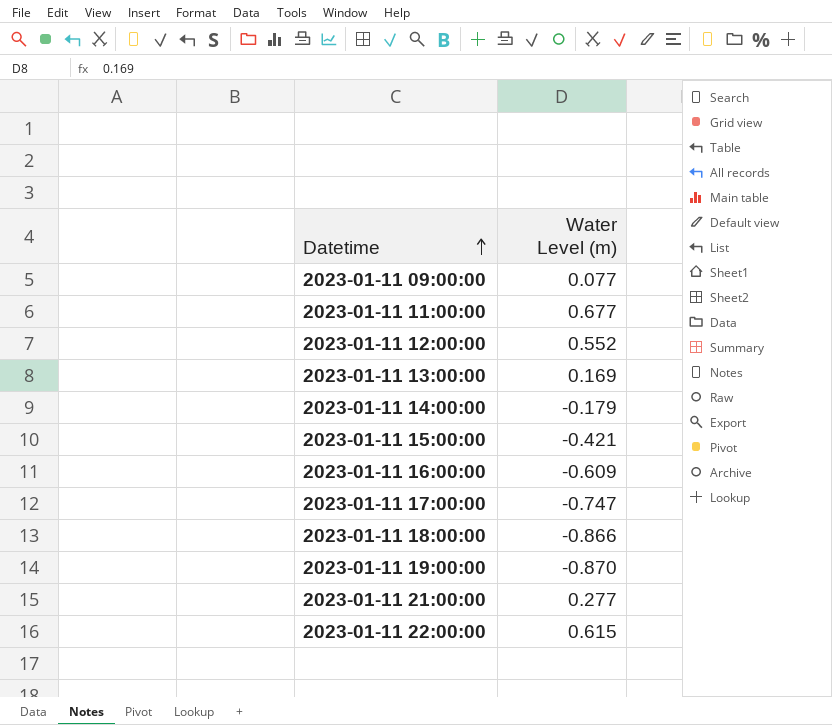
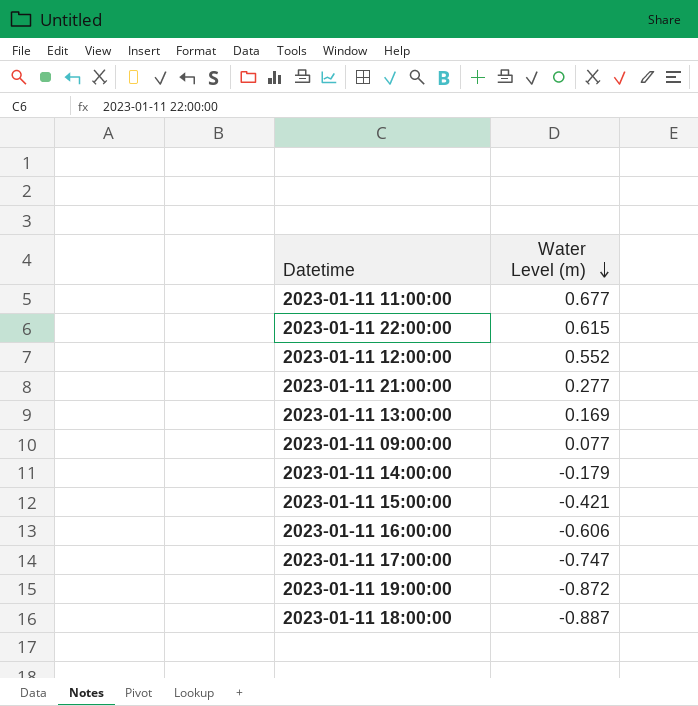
row order: Datetime ascending -> Water Level (m) descending
2023-01-11 16:00:00 | Water Level (m): -0.609 -> -0.606
2023-01-11 19:00:00 | Water Level (m): -0.870 -> -0.872
2023-01-11 18:00:00 | Water Level (m): -0.866 -> -0.887

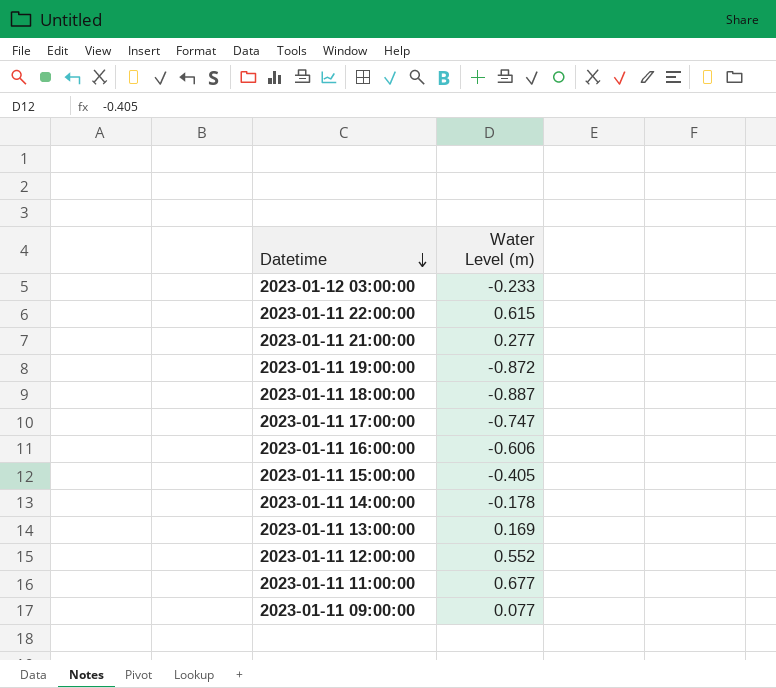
row order: Water Level (m) descending -> Datetime descending
row 2023-01-12 03:00:00: none -> -0.233
2023-01-11 15:00:00 | Water Level (m): -0.421 -> -0.405
2023-01-11 14:00:00 | Water Level (m): -0.179 -> -0.178

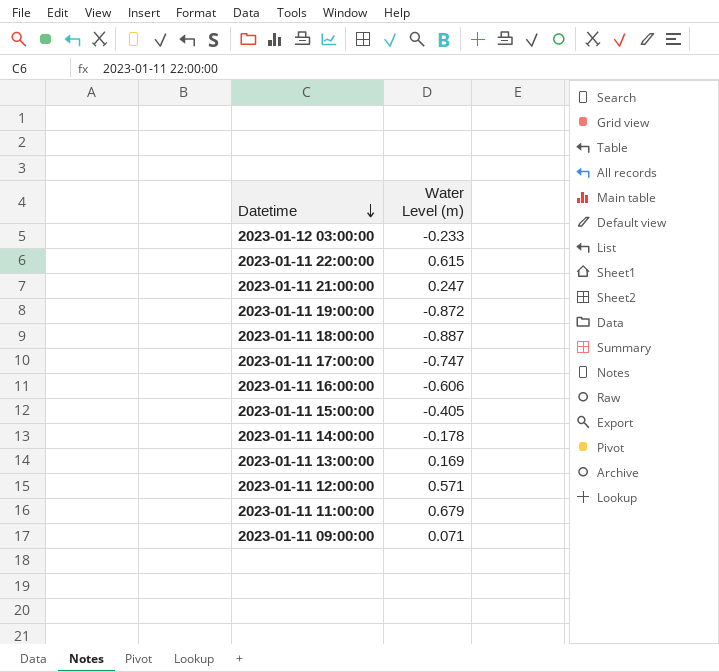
2023-01-11 21:00:00 | Water Level (m): 0.277 -> 0.247
2023-01-11 12:00:00 | Water Level (m): 0.552 -> 0.571
2023-01-11 11:00:00 | Water Level (m): 0.677 -> 0.679
2023-01-11 09:00:00 | Water Level (m): 0.077 -> 0.071

